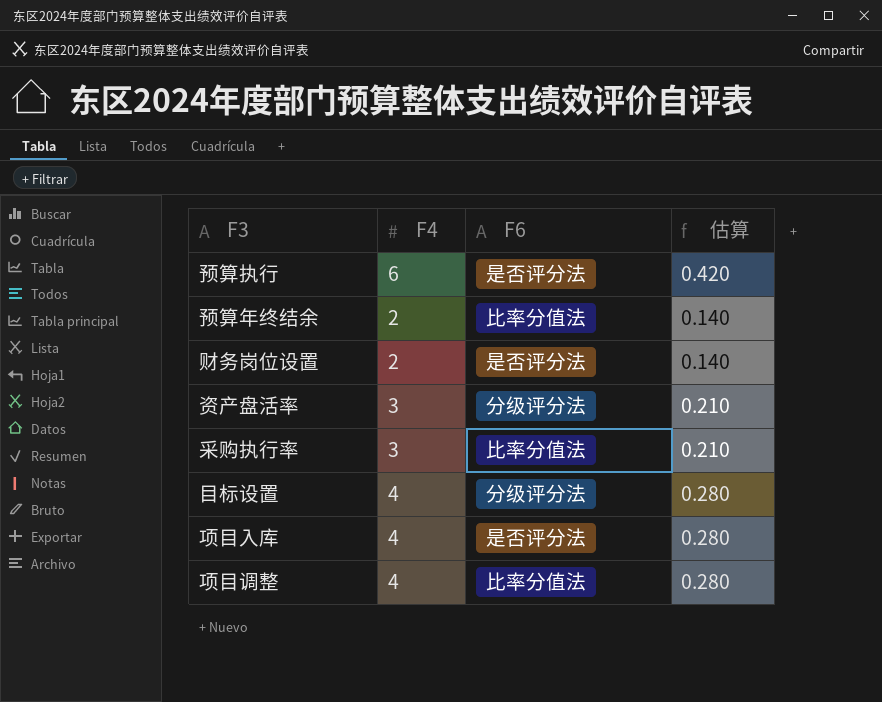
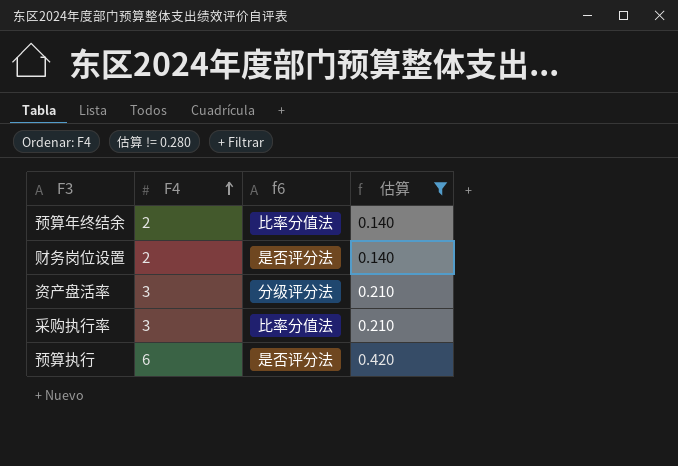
filter: none -> 估算 != 0.280
row order: none -> F4 ascending
column name: F6 -> f6

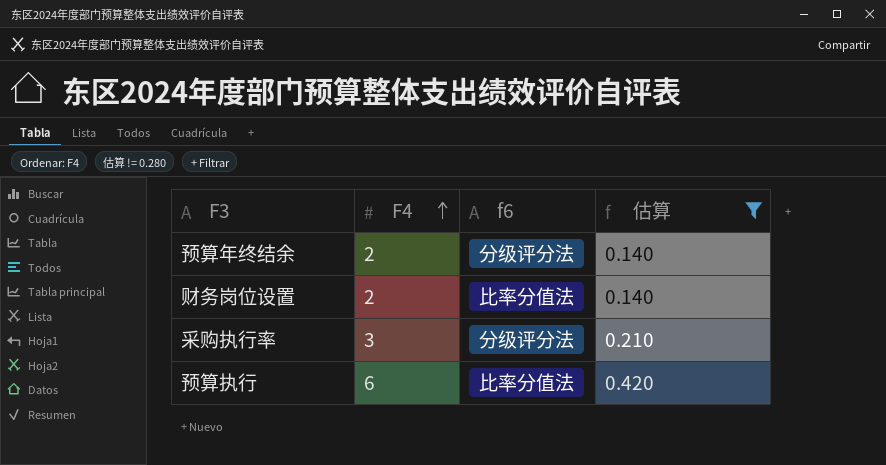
row 资产盘活率: 3 | 分级评分法 | 0.210 -> none
预算年终结余 | f6: 比率分值法 -> 分级评分法
财务岗位设置 | f6: 是否评分法 -> 比率分值法
采购执行率 | f6: 比率分值法 -> 分级评分法
预算执行 | f6: 是否评分法 -> 比率分值法

